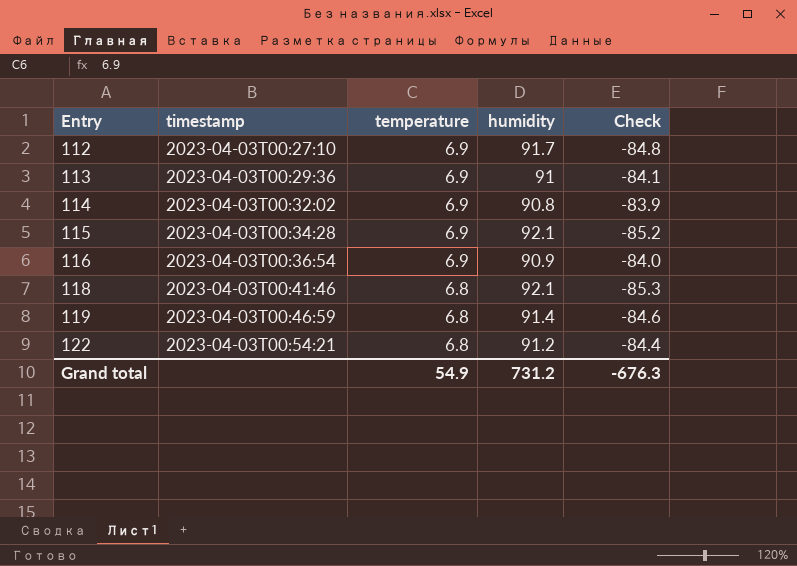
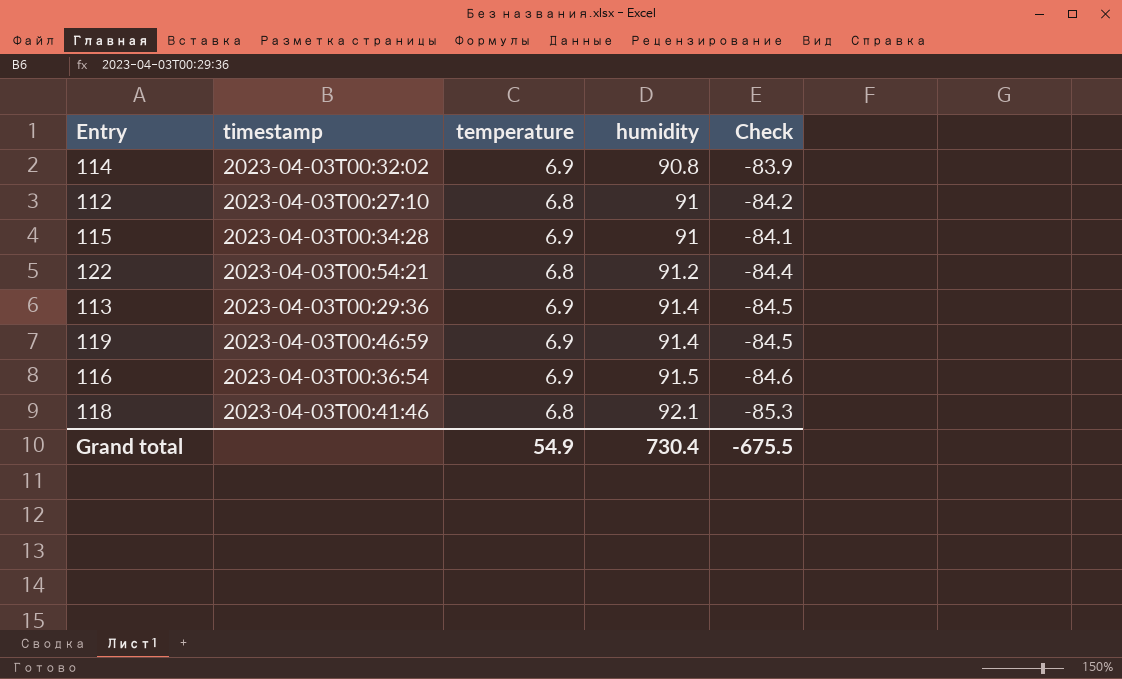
row order: Entry ascending -> humidity ascending
112 | temperature: 6.9 -> 6.8
112 | humidity: 91.7 -> 91
112 | Check: -84.8 -> -84.2
115 | humidity: 92.1 -> 91
115 | Check: -85.2 -> -84.1
113 | humidity: 91 -> 91.4
113 | Check: -84.1 -> -84.5
119 | temperature: 6.8 -> 6.9
119 | Check: -84.6 -> -84.5
116 | humidity: 90.9 -> 91.5
116 | Check: -84.0 -> -84.6
Grand total | humidity: 731.2 -> 730.4
Grand total | Check: -676.3 -> -675.5

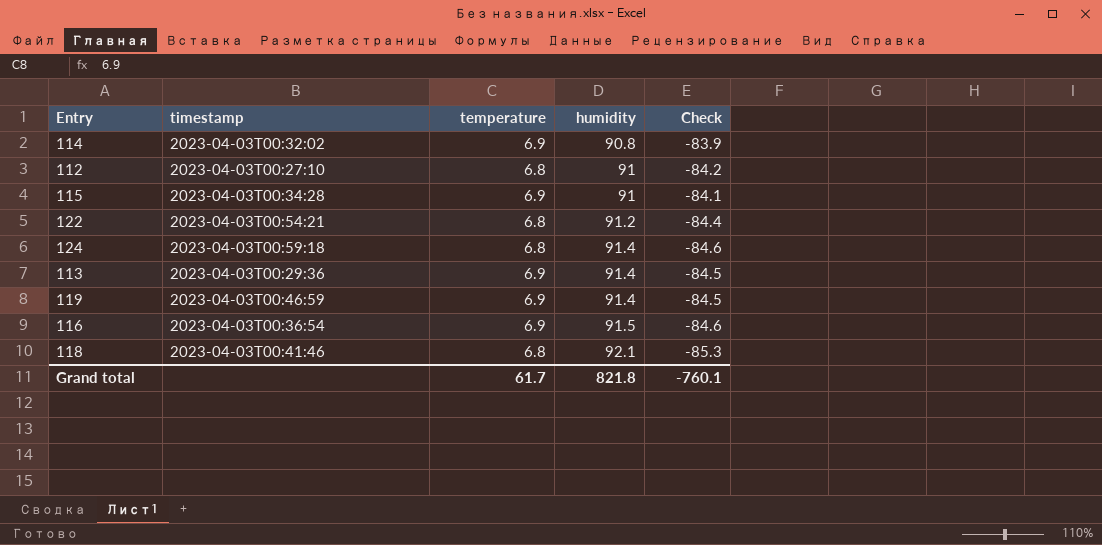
row 124: none -> 2023-04-03T00:59:18 | 6.8 | 91.4 | -84.6
Grand total | temperature: 54.9 -> 61.7
Grand total | humidity: 730.4 -> 821.8
Grand total | Check: -675.5 -> -760.1

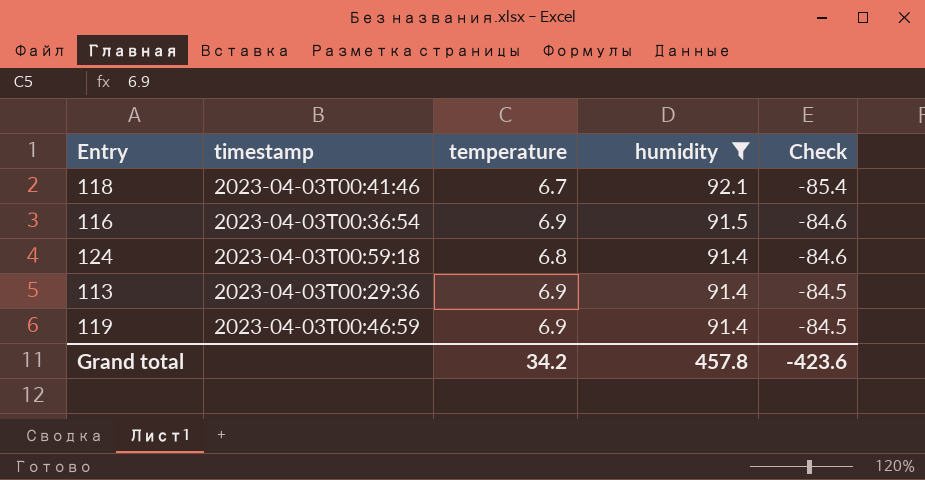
filter: none -> humidity >= 91.4
row order: humidity ascending -> humidity descending
118 | temperature: 6.8 -> 6.7
118 | Check: -85.3 -> -85.4
Grand total | temperature: 61.7 -> 34.2
Grand total | humidity: 821.8 -> 457.8
Grand total | Check: -760.1 -> -423.6

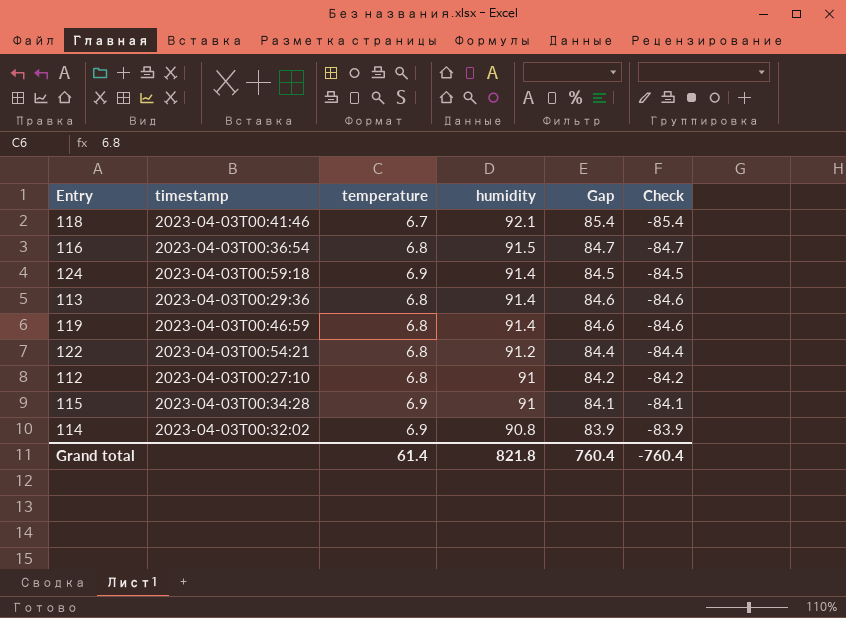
filter: humidity >= 91.4 -> none
column Gap | formula: none -> [humidity] - [temperature]
116 | temperature: 6.9 -> 6.8
116 | Check: -84.6 -> -84.7
124 | temperature: 6.8 -> 6.9
124 | Check: -84.6 -> -84.5
113 | temperature: 6.9 -> 6.8
113 | Check: -84.5 -> -84.6
119 | temperature: 6.9 -> 6.8
119 | Check: -84.5 -> -84.6
Grand total | temperature: 34.2 -> 61.4
Grand total | humidity: 457.8 -> 821.8
Grand total | Check: -423.6 -> -760.4

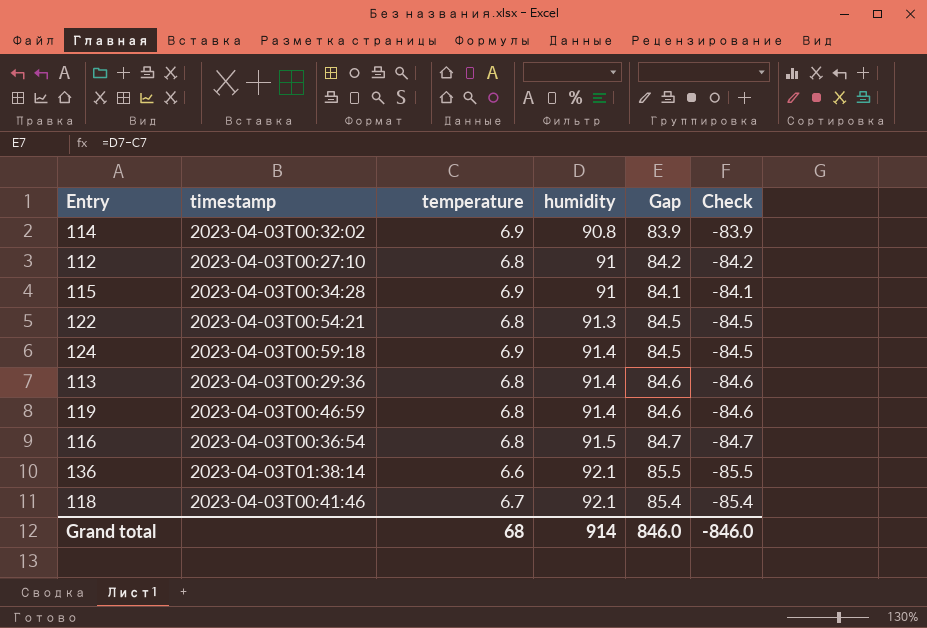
row order: humidity descending -> humidity ascending
122 | humidity: 91.2 -> 91.3
122 | Gap: 84.4 -> 84.5
122 | Check: -84.4 -> -84.5
row 136: none -> 2023-04-03T01:38:14 | 6.6 | 92.1 | 85.5 | -85.5
Grand total | temperature: 61.4 -> 68
Grand total | humidity: 821.8 -> 914
Grand total | Gap: 760.4 -> 846.0
Grand total | Check: -760.4 -> -846.0

